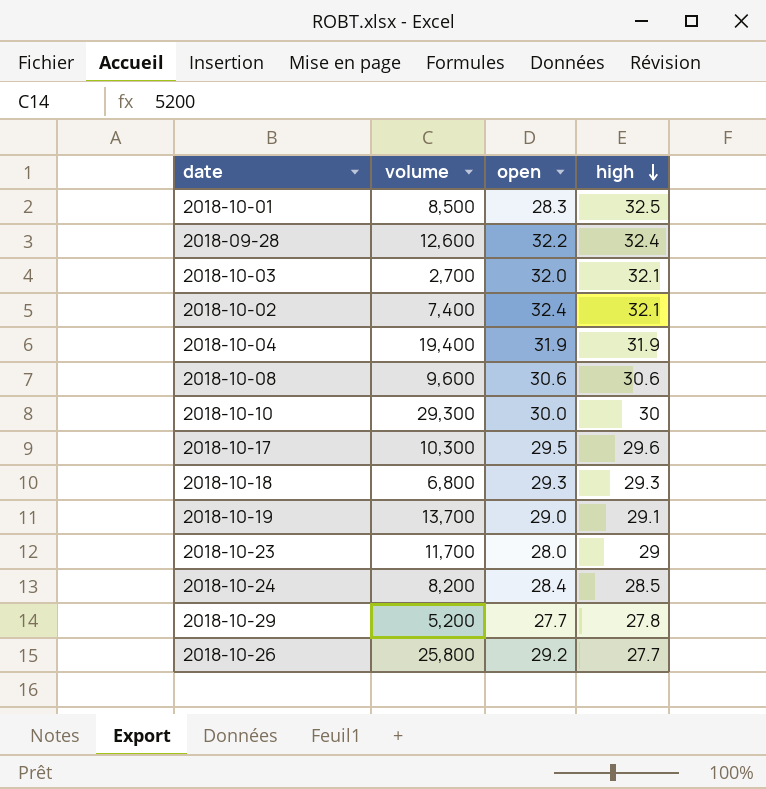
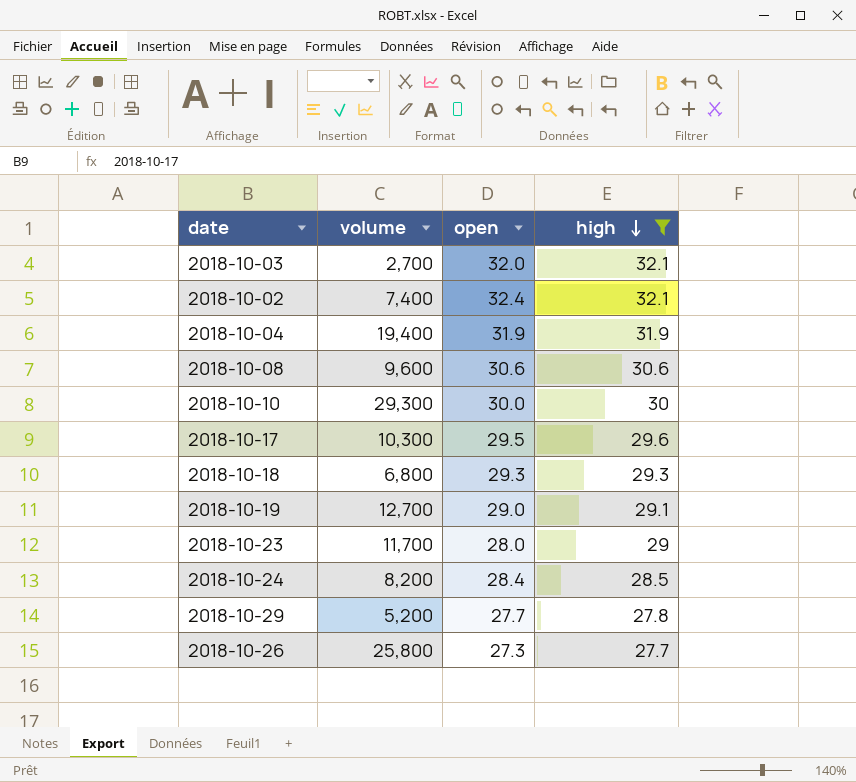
filter: none -> high <= 32.1
2018-10-19 | volume: 13,700 -> 12,700
2018-10-26 | open: 29.2 -> 27.3

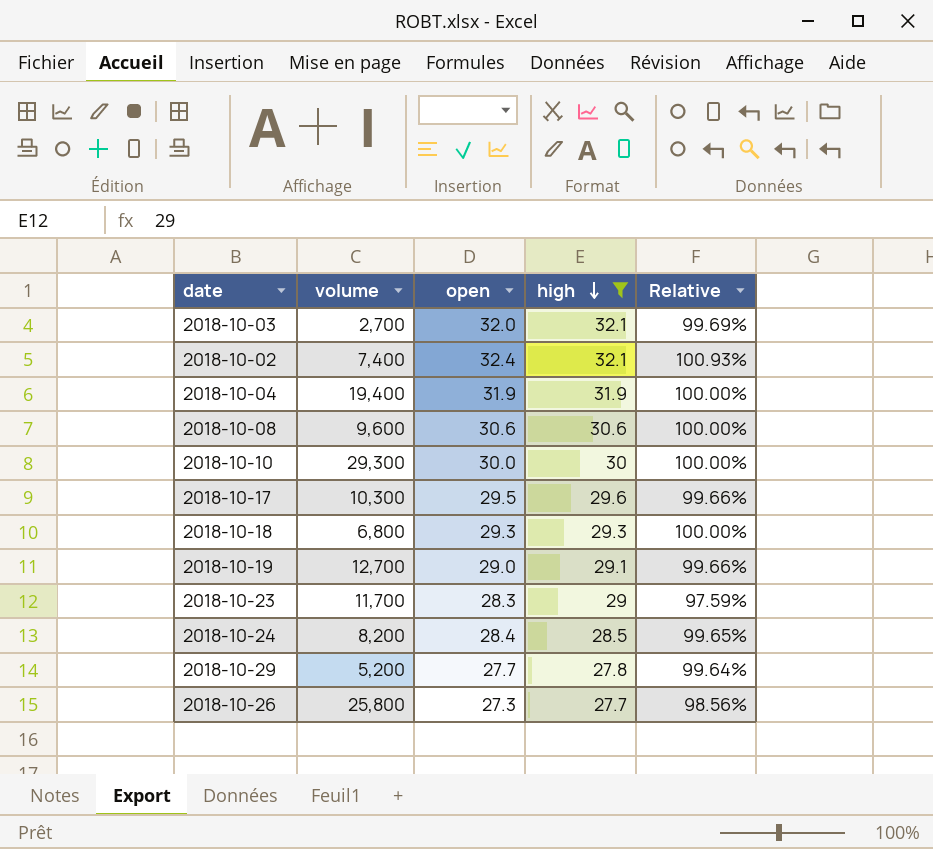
column Relative | formula: none -> [open] / [high]
2018-10-23 | open: 28.0 -> 28.3

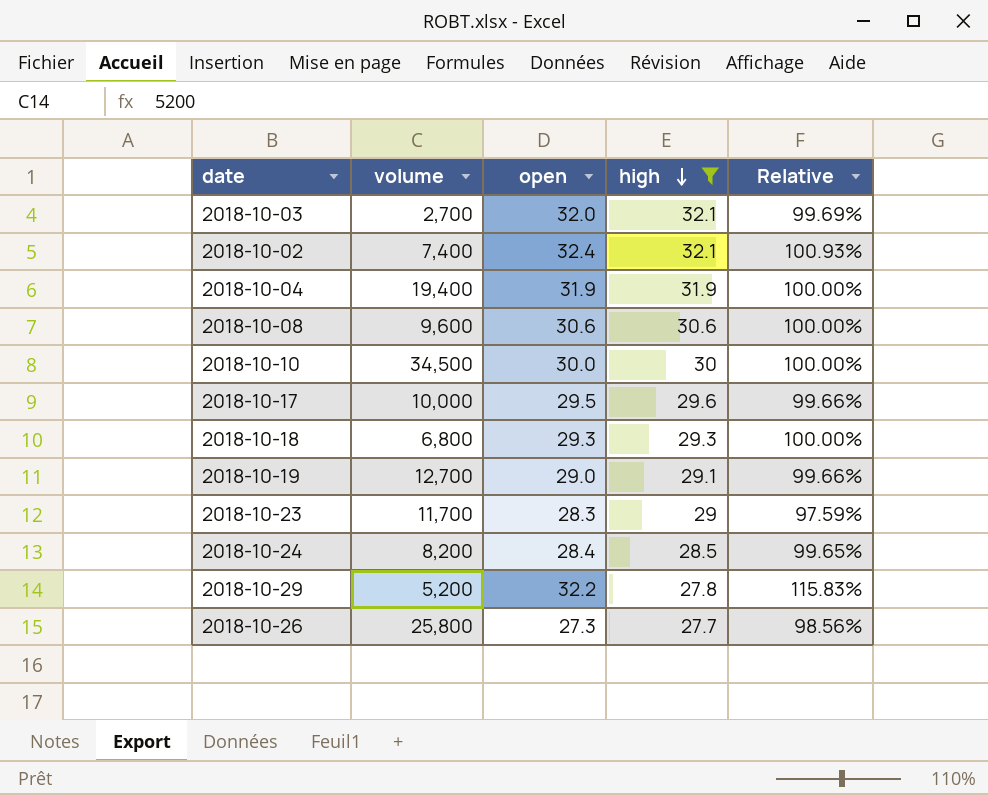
2018-10-10 | volume: 29,300 -> 34,500
2018-10-17 | volume: 10,300 -> 10,000
2018-10-29 | open: 27.7 -> 32.2
2018-10-29 | Relative: 99.64% -> 115.83%

